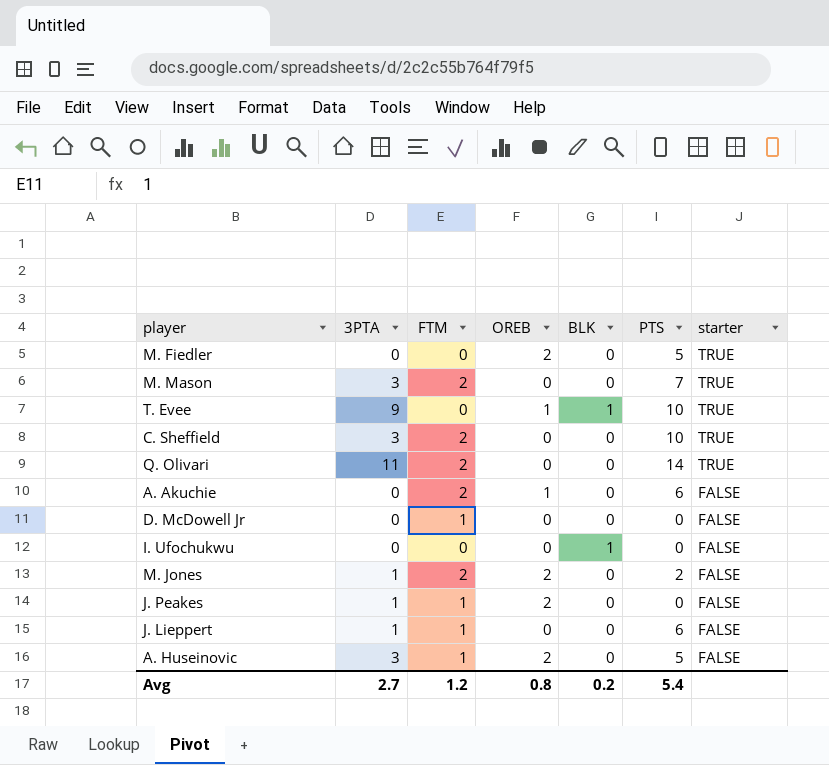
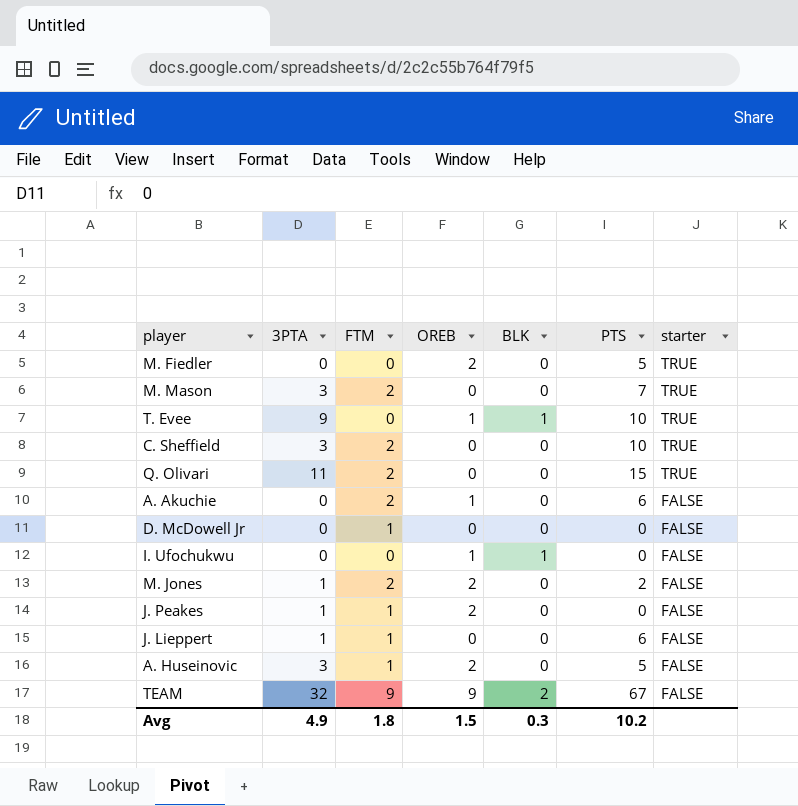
Q. Olivari | PTS: 14 -> 15
I. Ufochukwu | OREB: 0 -> 1
row TEAM: none -> 32 | 9 | 9 | 2 | 67 | FALSE
Avg | 3PTA: 2.7 -> 4.9
Avg | FTM: 1.2 -> 1.8
Avg | OREB: 0.8 -> 1.5
Avg | BLK: 0.2 -> 0.3
Avg | PTS: 5.4 -> 10.2

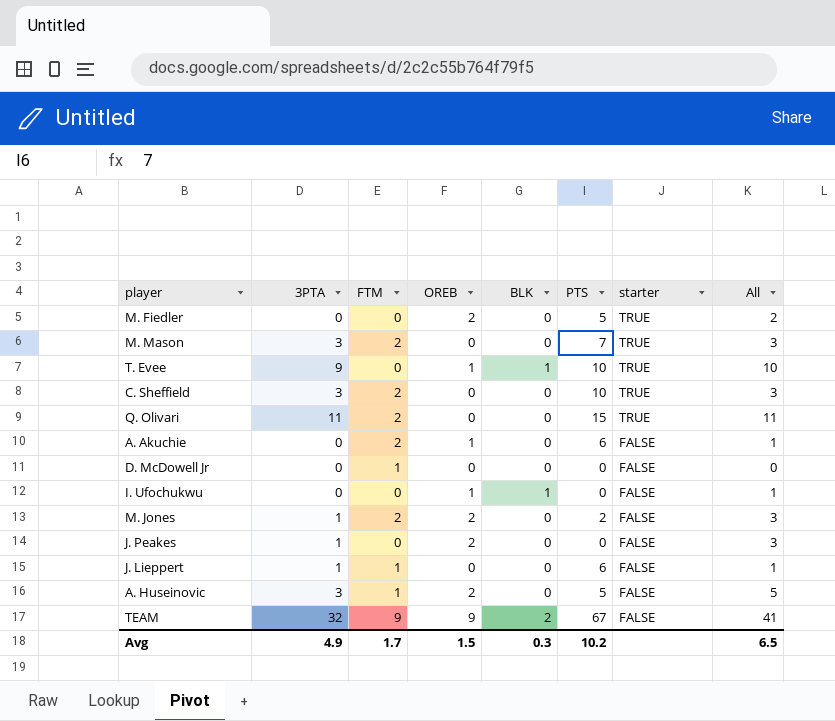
column All | formula: none -> [3PTA] + [OREB]
J. Peakes | FTM: 1 -> 0
Avg | FTM: 1.8 -> 1.7

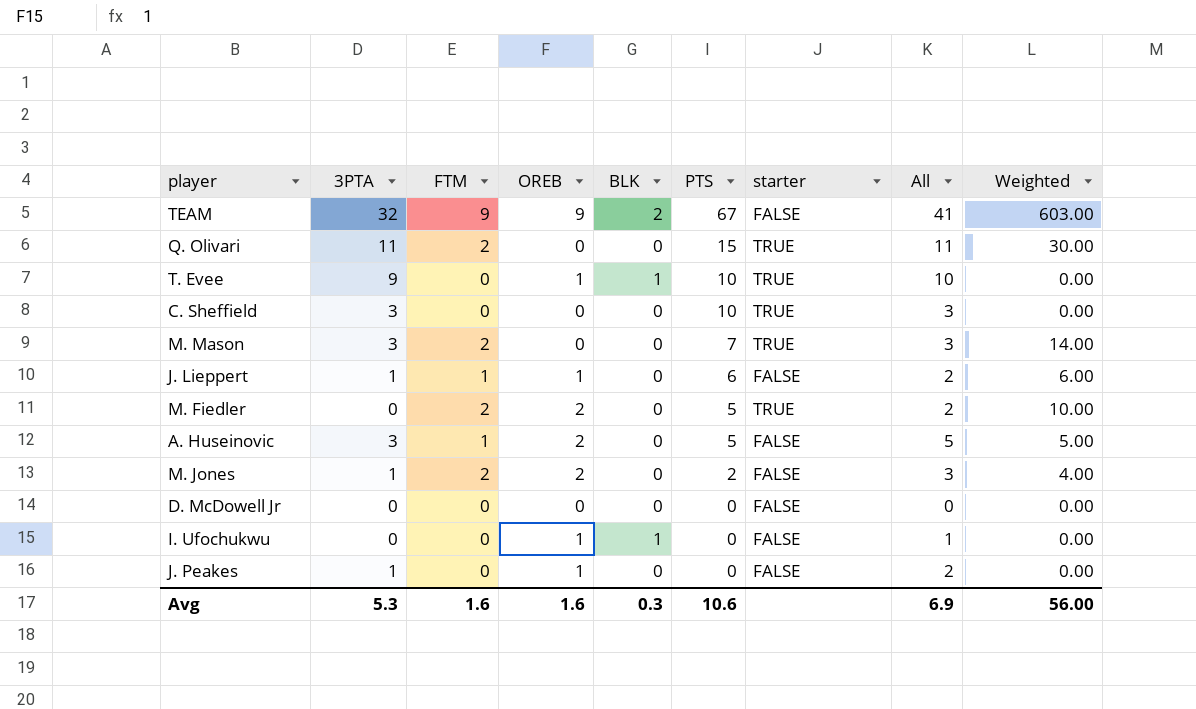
row order: starter descending -> PTS descending
column Weighted | formula: none -> [FTM] * [PTS]
row A. Akuchie: 0 | 2 | 1 | 0 | 6 | FALSE | 1 -> none
C. Sheffield | FTM: 2 -> 0
J. Lieppert | OREB: 0 -> 1
J. Lieppert | All: 1 -> 2
M. Fiedler | FTM: 0 -> 2
D. McDowell Jr | FTM: 1 -> 0
J. Peakes | OREB: 2 -> 1
J. Peakes | All: 3 -> 2
Avg | 3PTA: 4.9 -> 5.3
Avg | FTM: 1.7 -> 1.6
Avg | OREB: 1.5 -> 1.6
Avg | PTS: 10.2 -> 10.6
Avg | All: 6.5 -> 6.9

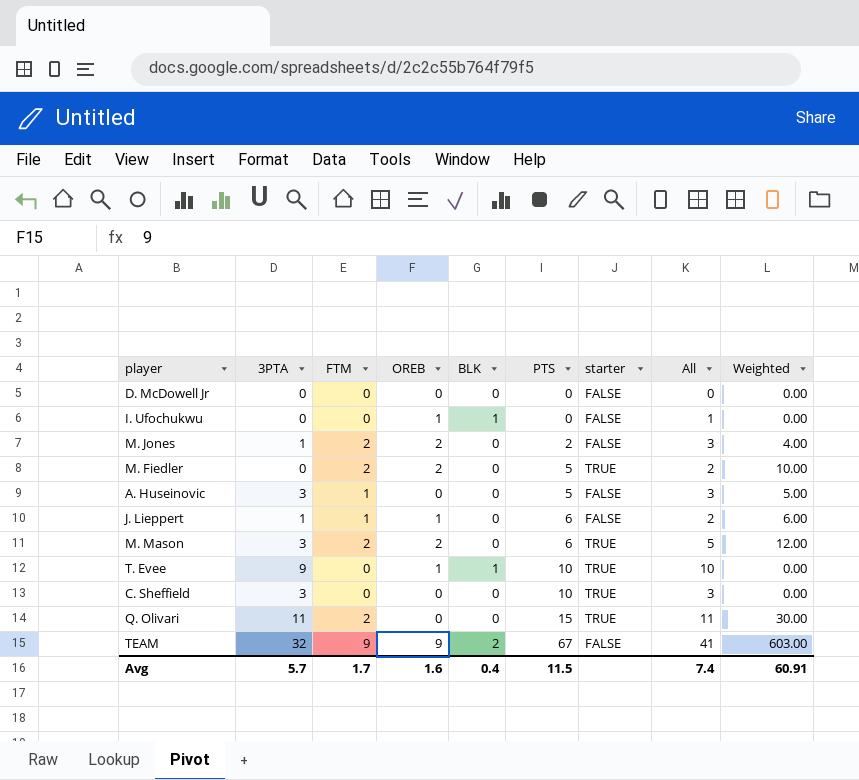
row order: PTS descending -> PTS ascending
row J. Peakes: 1 | 0 | 1 | 0 | 0 | FALSE | 2 | 0.00 -> none
A. Huseinovic | OREB: 2 -> 0
A. Huseinovic | All: 5 -> 3
M. Mason | OREB: 0 -> 2
M. Mason | PTS: 7 -> 6
M. Mason | All: 3 -> 5
M. Mason | Weighted: 14.00 -> 12.00
Avg | 3PTA: 5.3 -> 5.7
Avg | FTM: 1.6 -> 1.7
Avg | BLK: 0.3 -> 0.4
Avg | PTS: 10.6 -> 11.5
Avg | All: 6.9 -> 7.4
Avg | Weighted: 56.00 -> 60.91

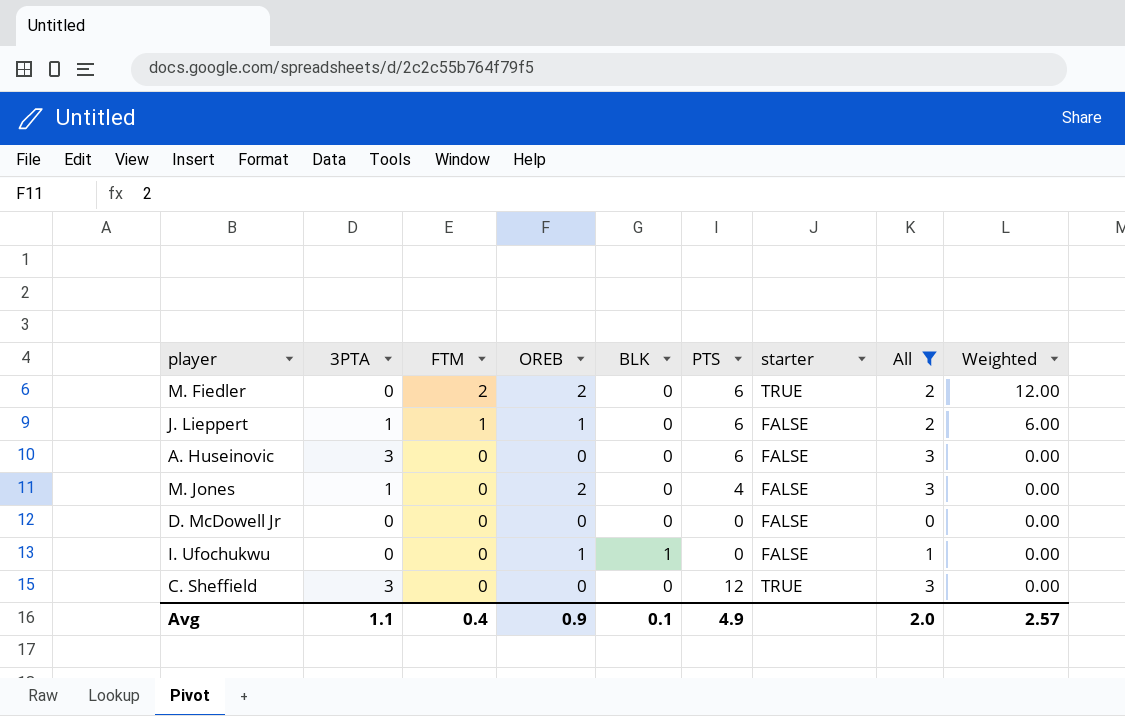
filter: none -> All <= 3
row order: PTS ascending -> FTM descending
M. Fiedler | PTS: 5 -> 6
M. Fiedler | Weighted: 10.00 -> 12.00
A. Huseinovic | FTM: 1 -> 0
A. Huseinovic | PTS: 5 -> 6
A. Huseinovic | Weighted: 5.00 -> 0.00
M. Jones | FTM: 2 -> 0
M. Jones | PTS: 2 -> 4
M. Jones | Weighted: 4.00 -> 0.00
C. Sheffield | PTS: 10 -> 12
Avg | 3PTA: 5.7 -> 1.1
Avg | FTM: 1.7 -> 0.4
Avg | OREB: 1.6 -> 0.9
Avg | BLK: 0.4 -> 0.1
Avg | PTS: 11.5 -> 4.9
Avg | All: 7.4 -> 2.0
Avg | Weighted: 60.91 -> 2.57

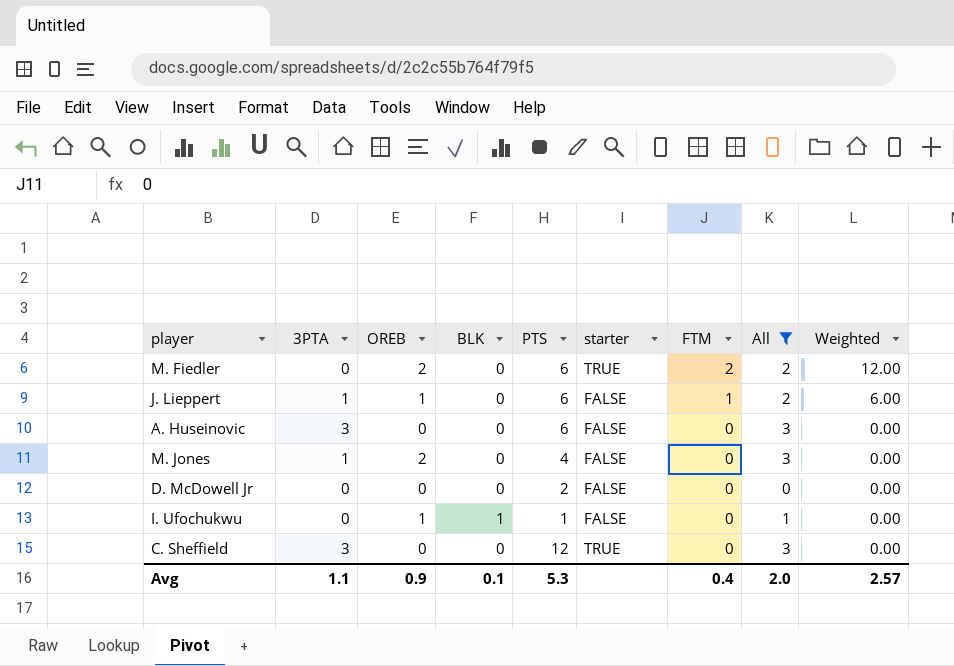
column FTM | position: 3 -> 7
D. McDowell Jr | PTS: 0 -> 2
I. Ufochukwu | PTS: 0 -> 1
Avg | PTS: 4.9 -> 5.3

